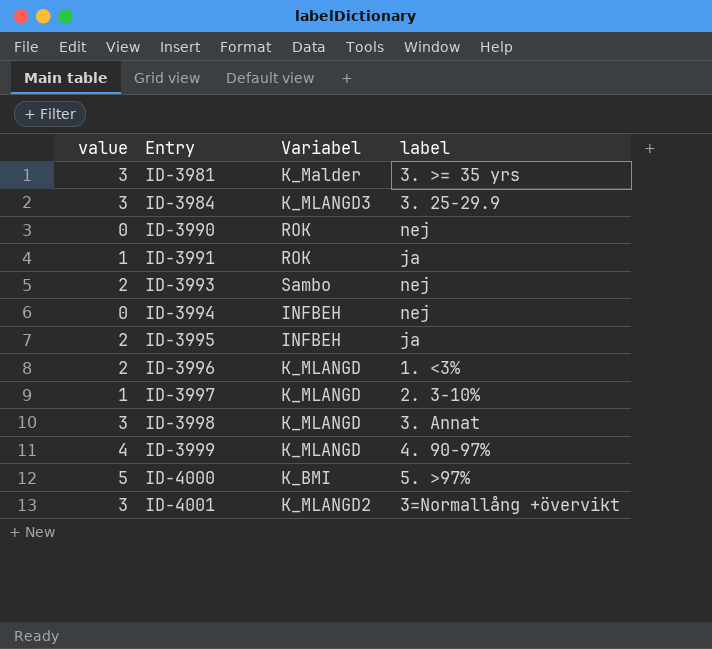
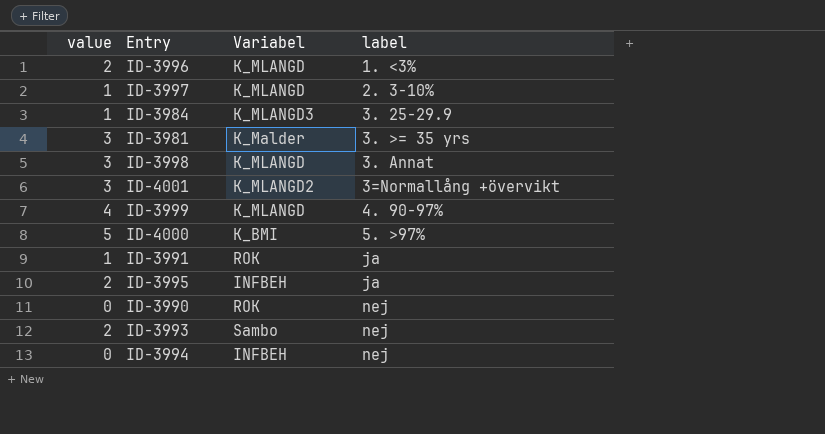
row order: Entry ascending -> label ascending
ID-3984 | value: 3 -> 1

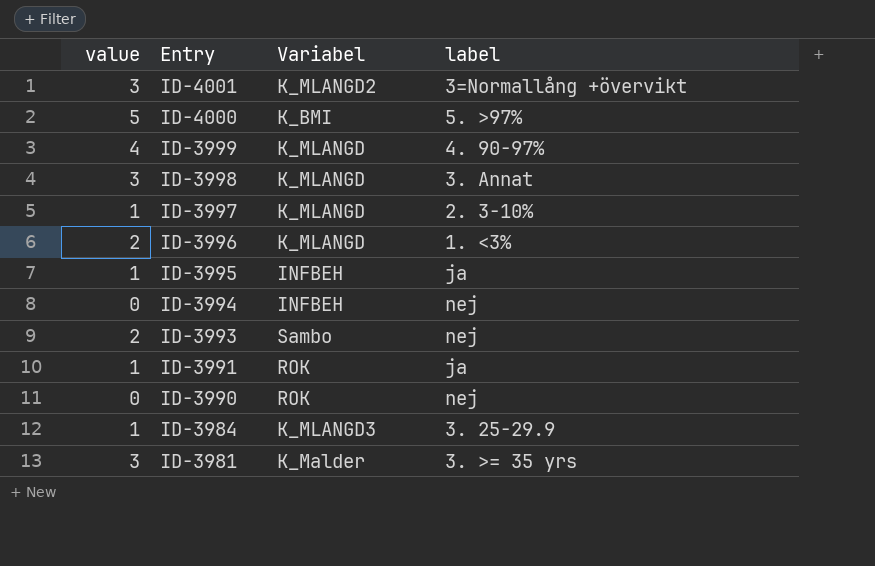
row order: label ascending -> Entry descending
ID-3995 | value: 2 -> 1

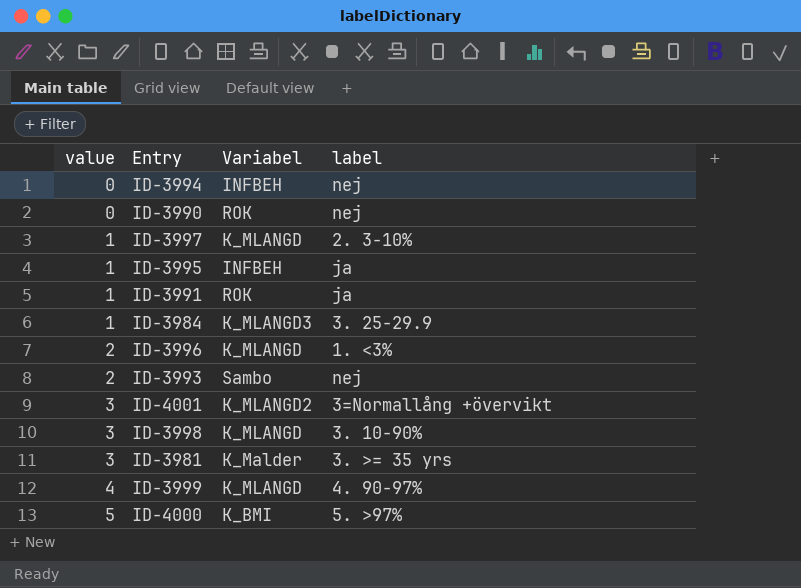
row order: Entry descending -> value ascending
ID-3998 | label: 3. Annat -> 3. 10-90%

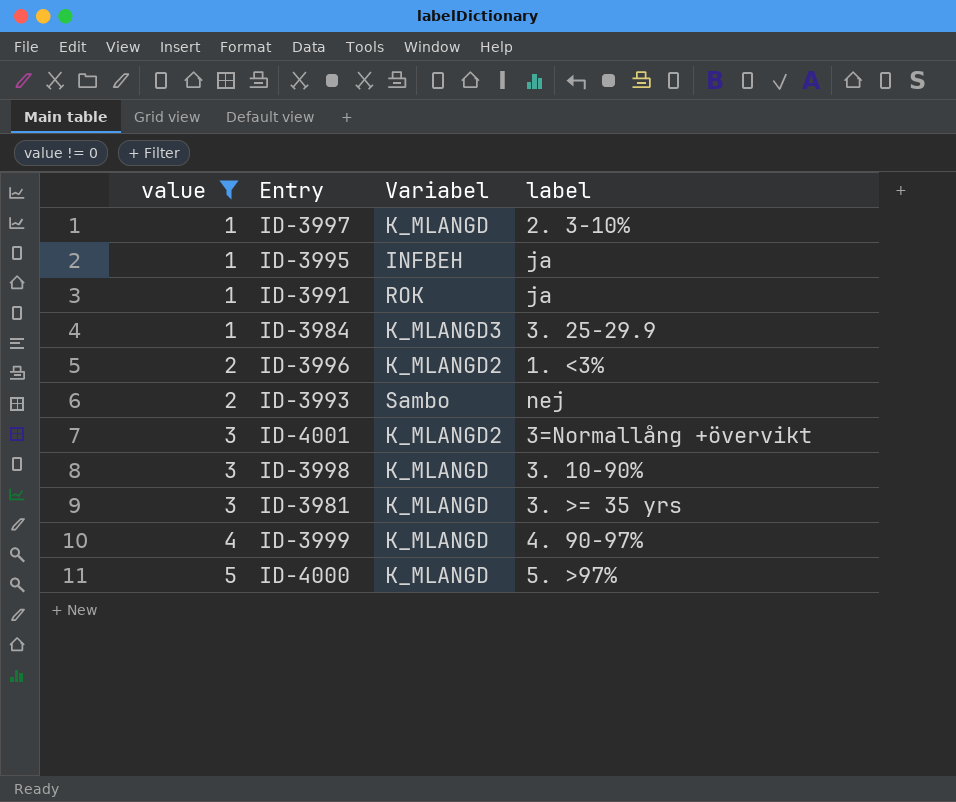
filter: none -> value != 0
ID-3996 | Variabel: K_MLANGD -> K_MLANGD2
ID-3981 | Variabel: K_Malder -> K_MLANGD
ID-4000 | Variabel: K_BMI -> K_MLANGD

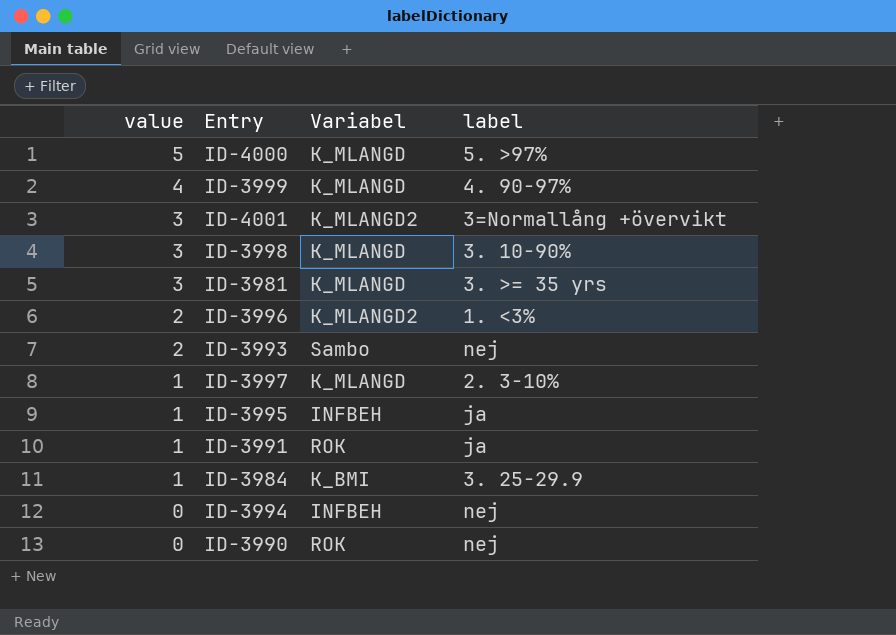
filter: value != 0 -> none
row order: value ascending -> value descending
ID-3984 | Variabel: K_MLANGD3 -> K_BMI

